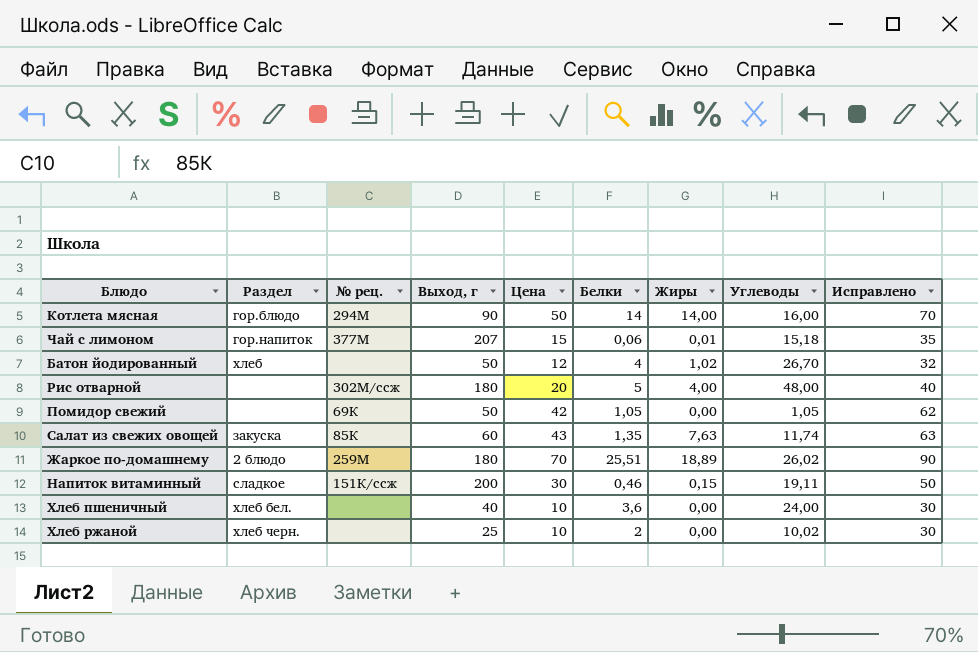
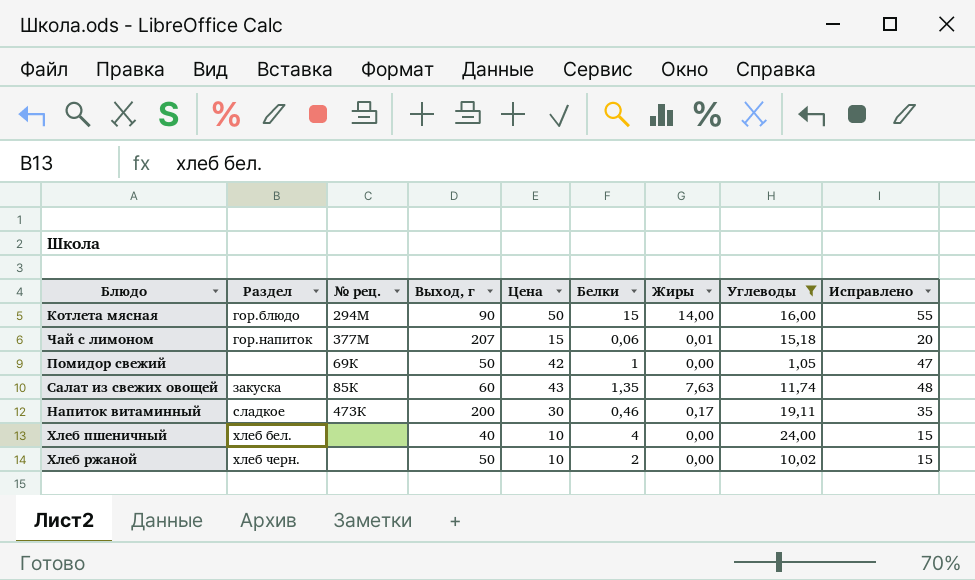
filter: none -> Углеводы <= 24,00
column Исправлено | formula: [Цена] + 20 -> [Цена] + 5
Котлета мясная | Белки: 14 -> 15
Помидор свежий | Белки: 1,05 -> 1
Напиток витаминный | № рец.: 151К/ссж -> 473К
Напиток витаминный | Жиры: 0,15 -> 0,17
Хлеб пшеничный | Белки: 3,6 -> 4
Хлеб ржаной | Выход, г: 25 -> 50

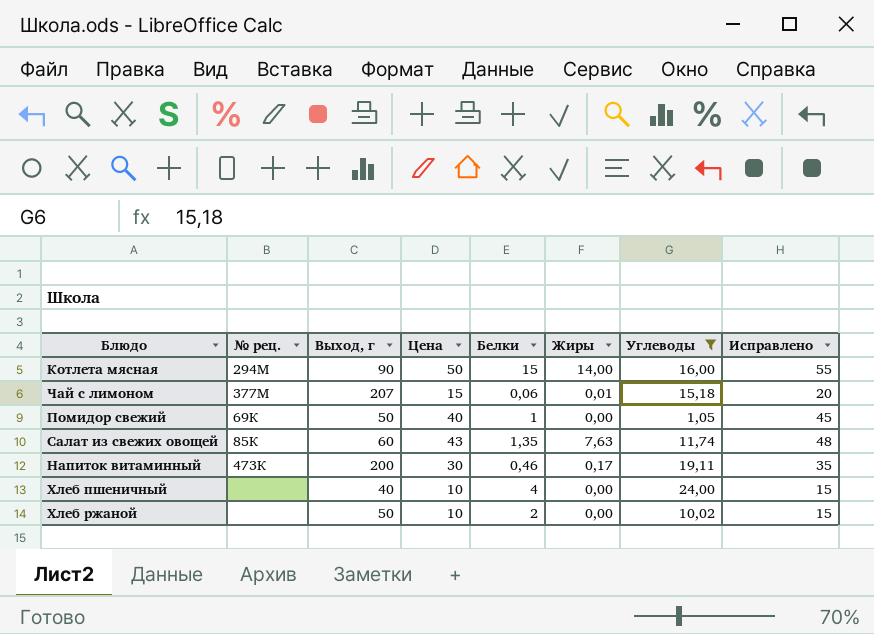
column Раздел | position: 2 -> none
Помидор свежий | Цена: 42 -> 40
Помидор свежий | Исправлено: 47 -> 45

